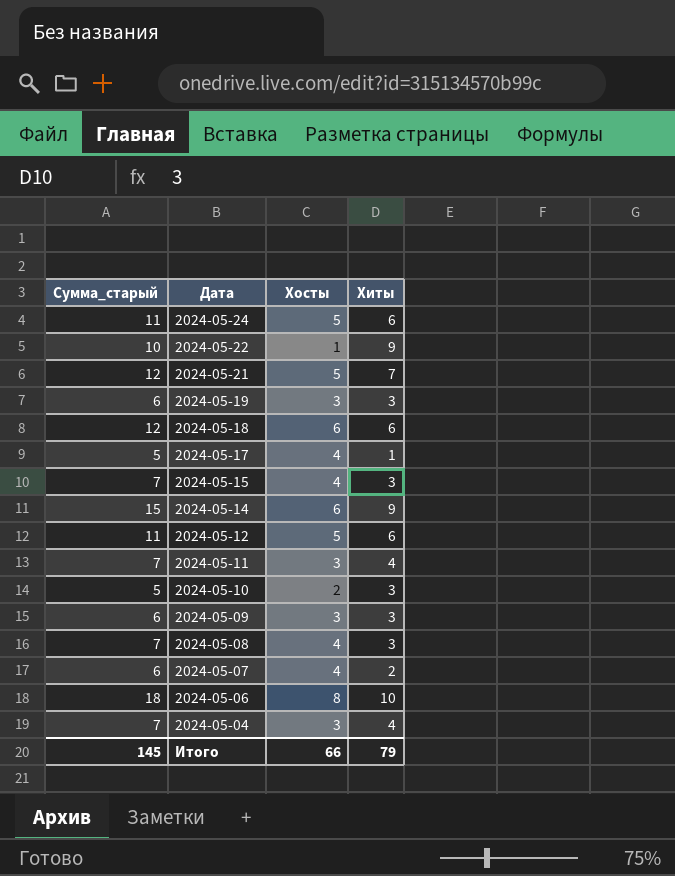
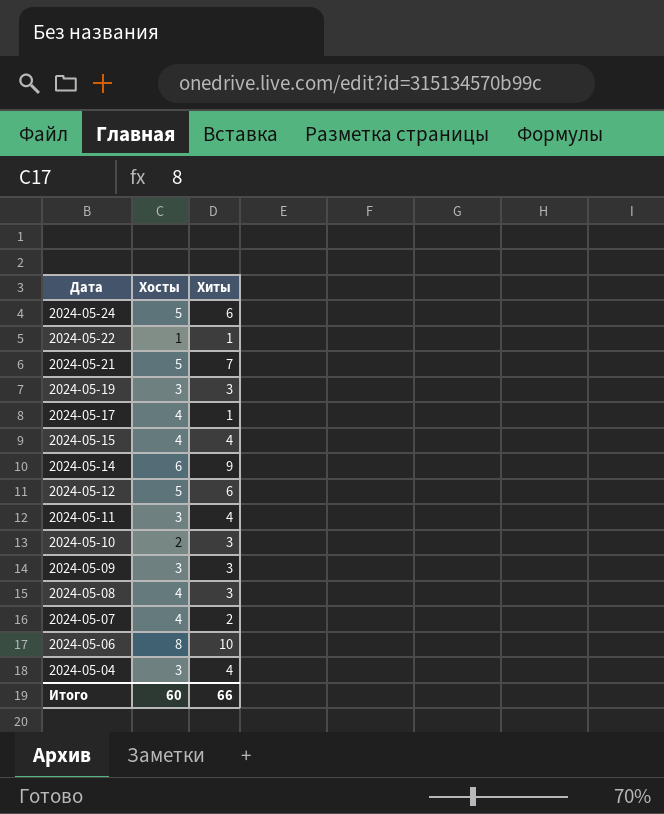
column Сумма_старый | formula: [Хосты] + [Хиты] -> none
row 2024-05-18: 12 | 6 | 6 -> none
2024-05-22 | Хиты: 9 -> 1
2024-05-15 | Хиты: 3 -> 4
Итого | Хосты: 66 -> 60
Итого | Хиты: 79 -> 66

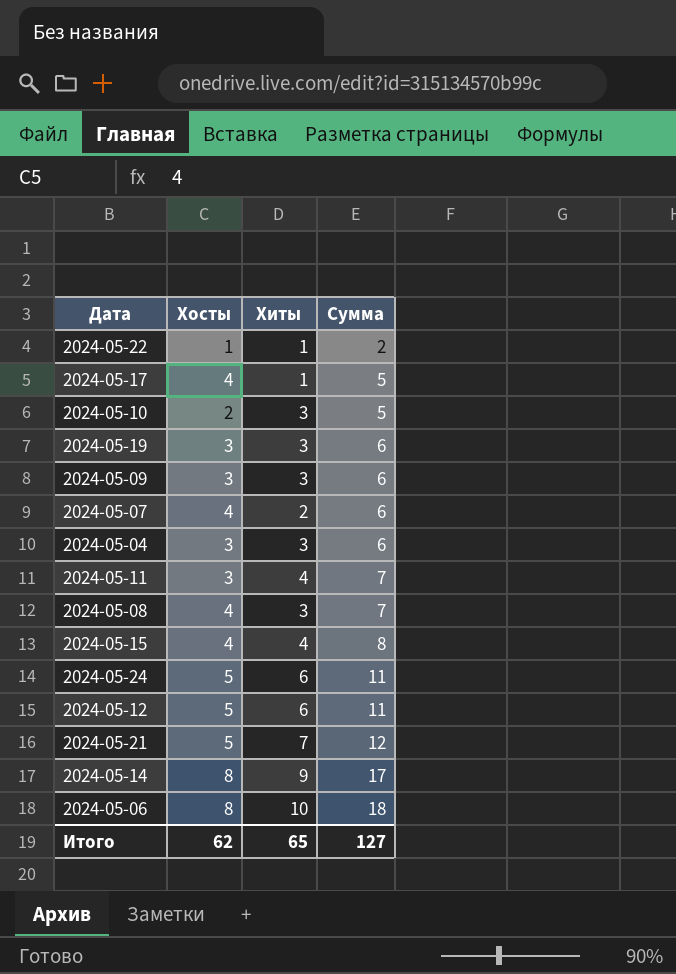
row order: Дата descending -> Сумма ascending
column Сумма | formula: none -> [Хосты] + [Хиты]
2024-05-04 | Хиты: 4 -> 3
2024-05-14 | Хосты: 6 -> 8
Итого | Хосты: 60 -> 62
Итого | Хиты: 66 -> 65

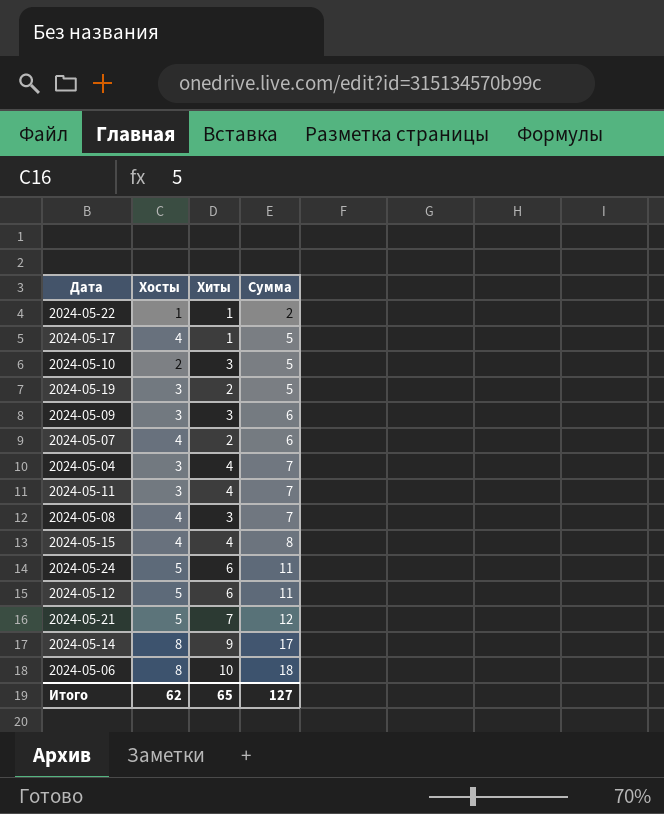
2024-05-19 | Хиты: 3 -> 2
2024-05-19 | Сумма: 6 -> 5
2024-05-04 | Хиты: 3 -> 4
2024-05-04 | Сумма: 6 -> 7

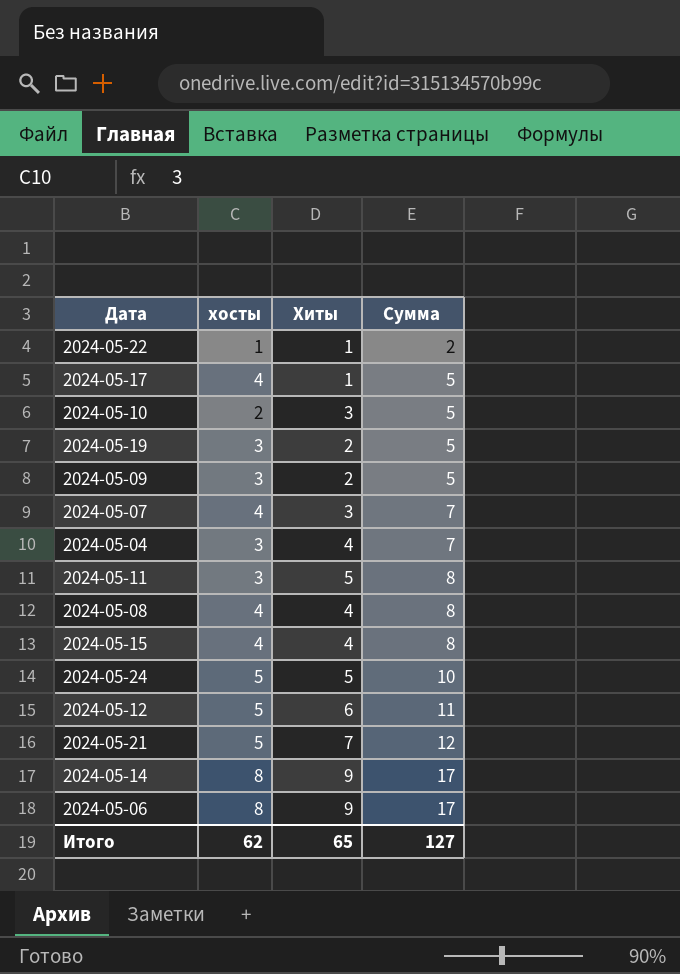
column name: Хосты -> хосты
2024-05-09 | Хиты: 3 -> 2
2024-05-09 | Сумма: 6 -> 5
2024-05-07 | Хиты: 2 -> 3
2024-05-07 | Сумма: 6 -> 7
2024-05-11 | Хиты: 4 -> 5
2024-05-11 | Сумма: 7 -> 8
2024-05-08 | Хиты: 3 -> 4
2024-05-08 | Сумма: 7 -> 8
2024-05-24 | Хиты: 6 -> 5
2024-05-24 | Сумма: 11 -> 10
2024-05-06 | Хиты: 10 -> 9
2024-05-06 | Сумма: 18 -> 17

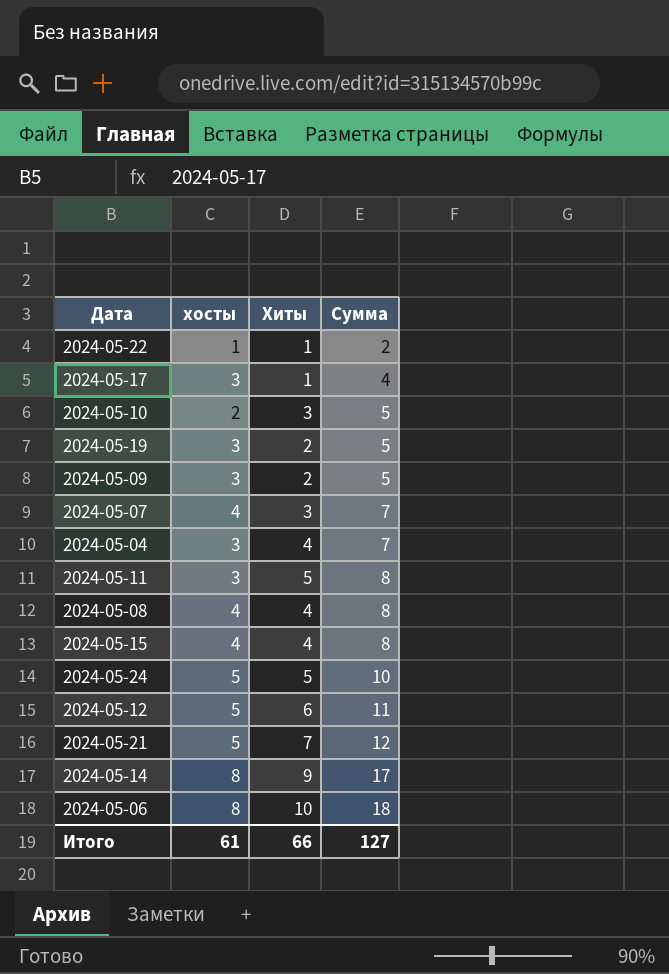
2024-05-17 | хосты: 4 -> 3
2024-05-17 | Сумма: 5 -> 4
2024-05-06 | Хиты: 9 -> 10
2024-05-06 | Сумма: 17 -> 18
Итого | хосты: 62 -> 61
Итого | Хиты: 65 -> 66

